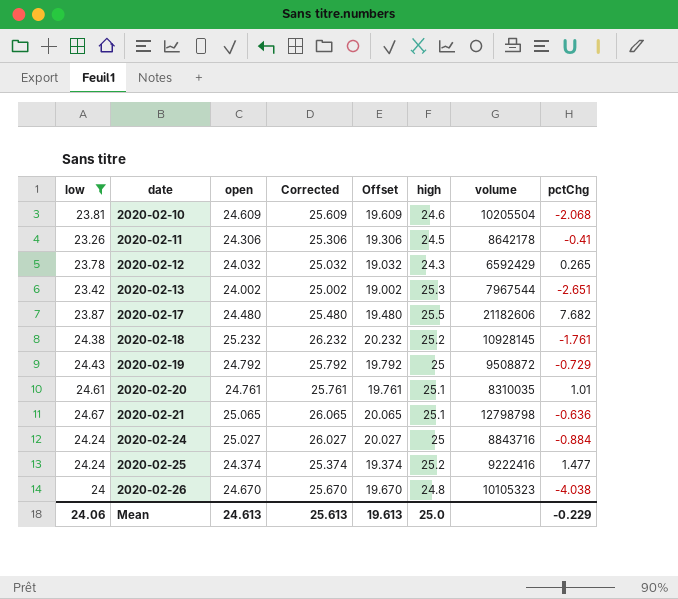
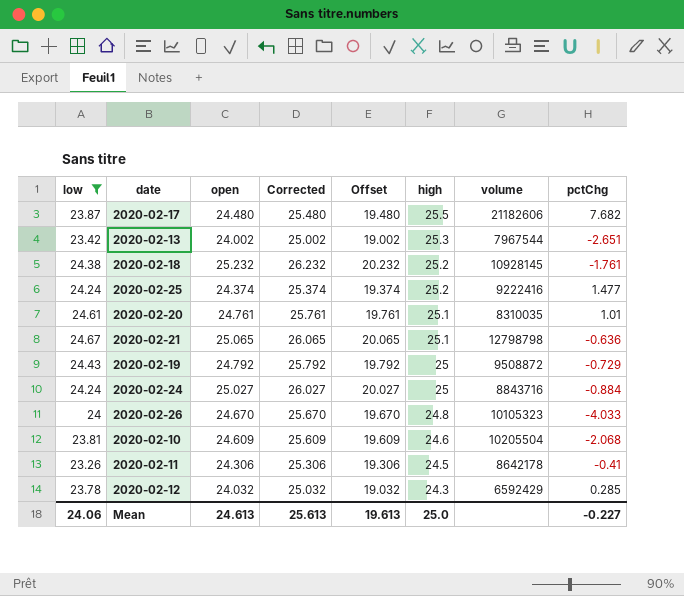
row order: date ascending -> high descending
2020-02-26 | pctChg: -4.038 -> -4.033
2020-02-12 | pctChg: 0.265 -> 0.285
Mean | pctChg: -0.229 -> -0.227

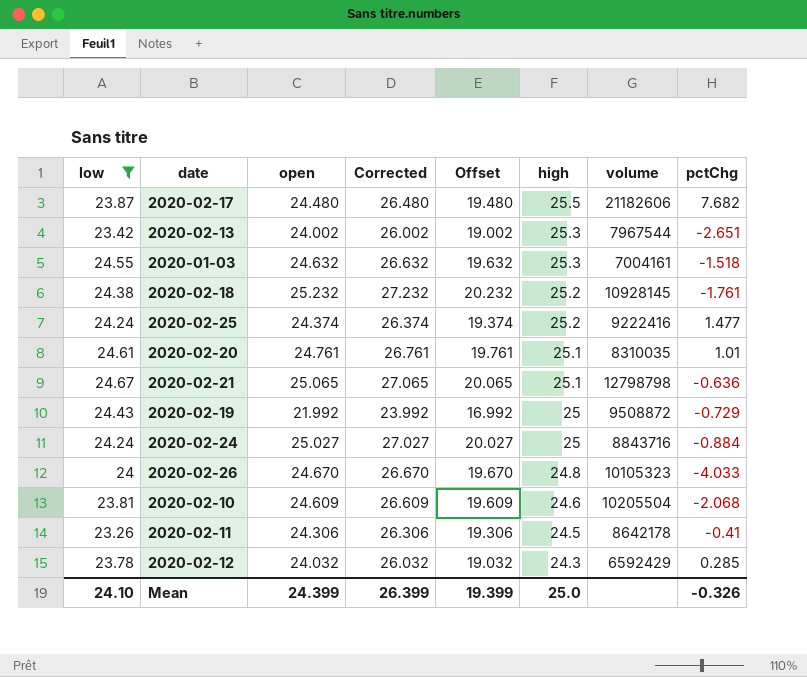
column Corrected | formula: [open] + 1 -> [open] + 2
row 2020-01-03: none -> 24.55 | 24.632 | 26.632 | 19.632 | 25.3 | 7004161 | -1.518
2020-02-19 | open: 24.792 -> 21.992
2020-02-19 | Offset: 19.792 -> 16.992
Mean | low: 24.06 -> 24.10
Mean | open: 24.613 -> 24.399
Mean | Corrected: 25.613 -> 26.399
Mean | Offset: 19.613 -> 19.399
Mean | pctChg: -0.227 -> -0.326

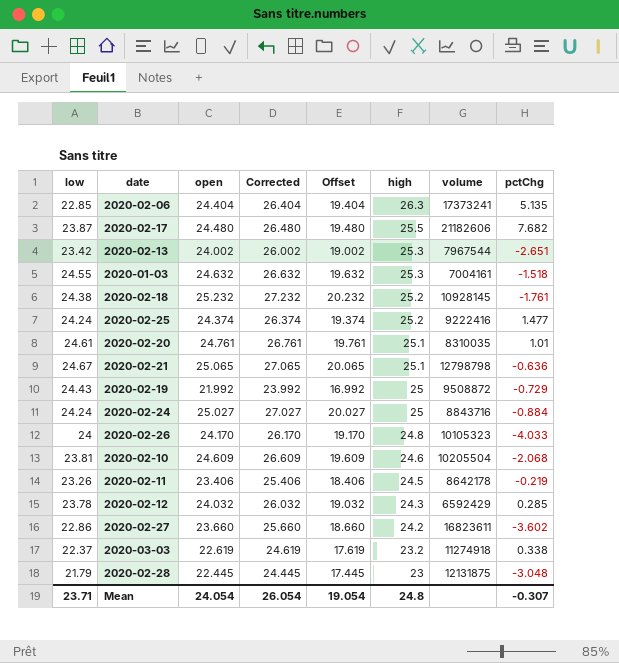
filter: low >= 23.26 -> none
2020-02-26 | open: 24.670 -> 24.170
2020-02-26 | Corrected: 26.670 -> 26.170
2020-02-26 | Offset: 19.670 -> 19.170
2020-02-11 | open: 24.306 -> 23.406
2020-02-11 | Corrected: 26.306 -> 25.406
2020-02-11 | Offset: 19.306 -> 18.406
2020-02-11 | pctChg: -0.41 -> -0.219
Mean | low: 24.10 -> 23.71
Mean | open: 24.399 -> 24.054
Mean | Corrected: 26.399 -> 26.054
Mean | Offset: 19.399 -> 19.054
Mean | high: 25.0 -> 24.8
Mean | pctChg: -0.326 -> -0.307

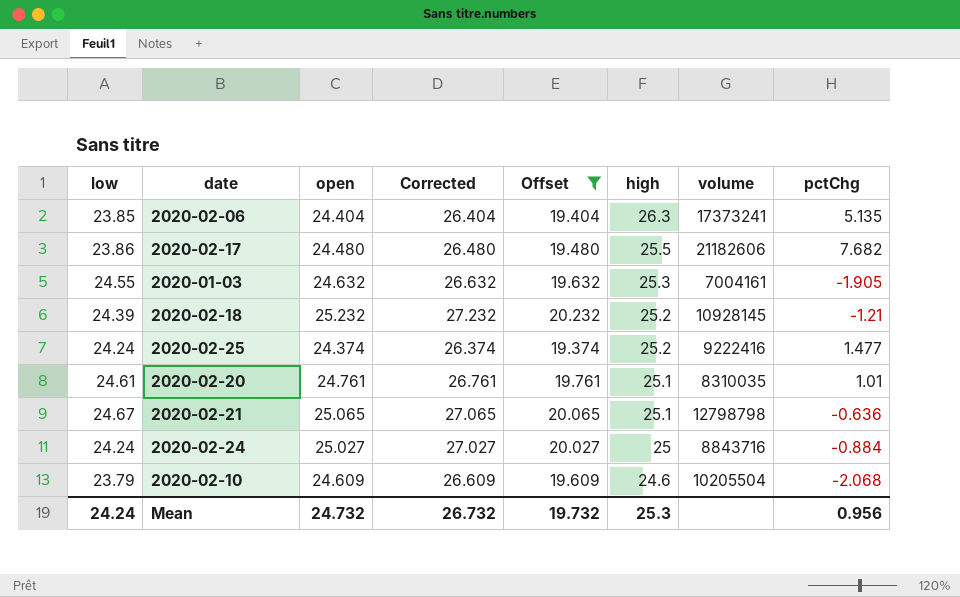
filter: none -> Offset >= 19.374
2020-02-06 | low: 22.85 -> 23.85
2020-02-17 | low: 23.87 -> 23.86
2020-01-03 | pctChg: -1.518 -> -1.905
2020-02-18 | low: 24.38 -> 24.39
2020-02-18 | pctChg: -1.761 -> -1.21
2020-02-10 | low: 23.81 -> 23.79
Mean | low: 23.71 -> 24.24
Mean | open: 24.054 -> 24.732
Mean | Corrected: 26.054 -> 26.732
Mean | Offset: 19.054 -> 19.732
Mean | high: 24.8 -> 25.3
Mean | pctChg: -0.307 -> 0.956

